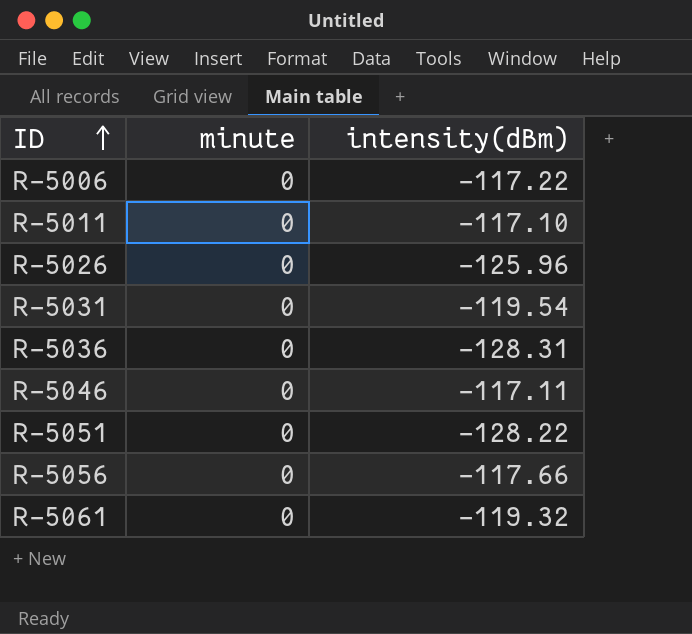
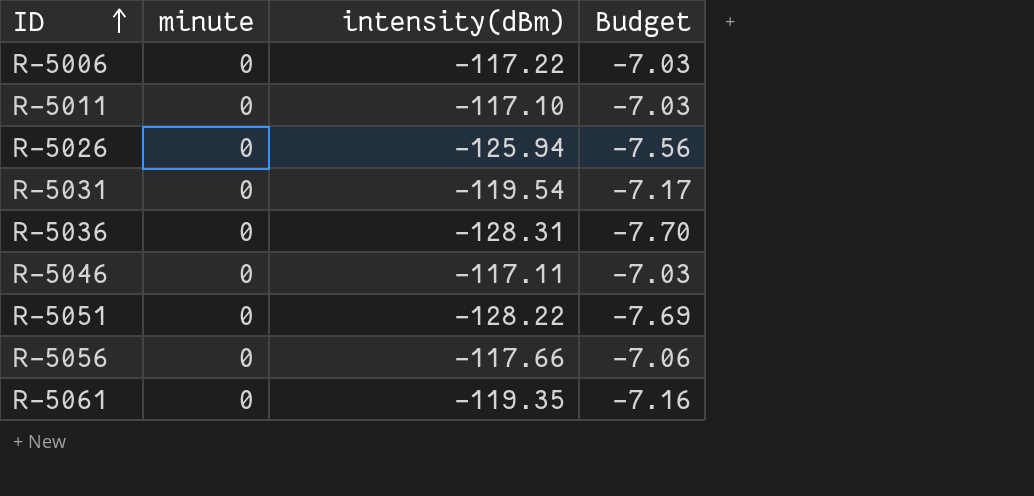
column Budget | formula: none -> [intensity(dBm)] * 0.06
R-5026 | intensity(dBm): -125.96 -> -125.94
R-5061 | intensity(dBm): -119.32 -> -119.35

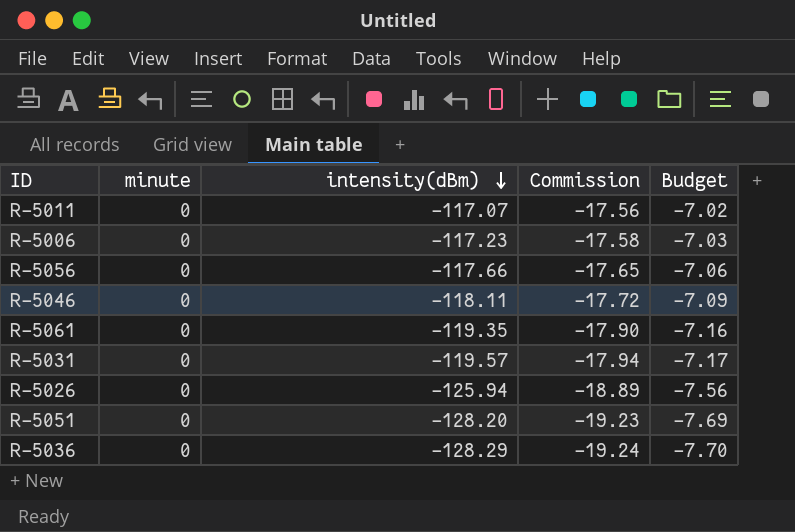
row order: ID ascending -> intensity(dBm) descending
column Commission | formula: none -> [intensity(dBm)] * 0.15
R-5011 | intensity(dBm): -117.10 -> -117.07
R-5011 | Budget: -7.03 -> -7.02
R-5006 | intensity(dBm): -117.22 -> -117.23
R-5046 | intensity(dBm): -117.11 -> -118.11
R-5046 | Budget: -7.03 -> -7.09
R-5031 | intensity(dBm): -119.54 -> -119.57
R-5051 | intensity(dBm): -128.22 -> -128.20
R-5036 | intensity(dBm): -128.31 -> -128.29

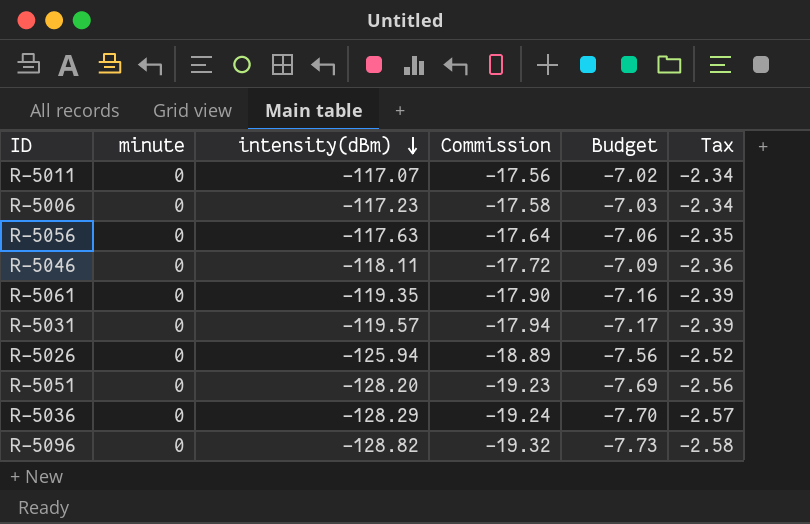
column Tax | formula: none -> [intensity(dBm)] * 0.02
R-5056 | intensity(dBm): -117.66 -> -117.63
R-5056 | Commission: -17.65 -> -17.64
row R-5096: none -> 0 | -128.82 | -19.32 | -7.73 | -2.58

